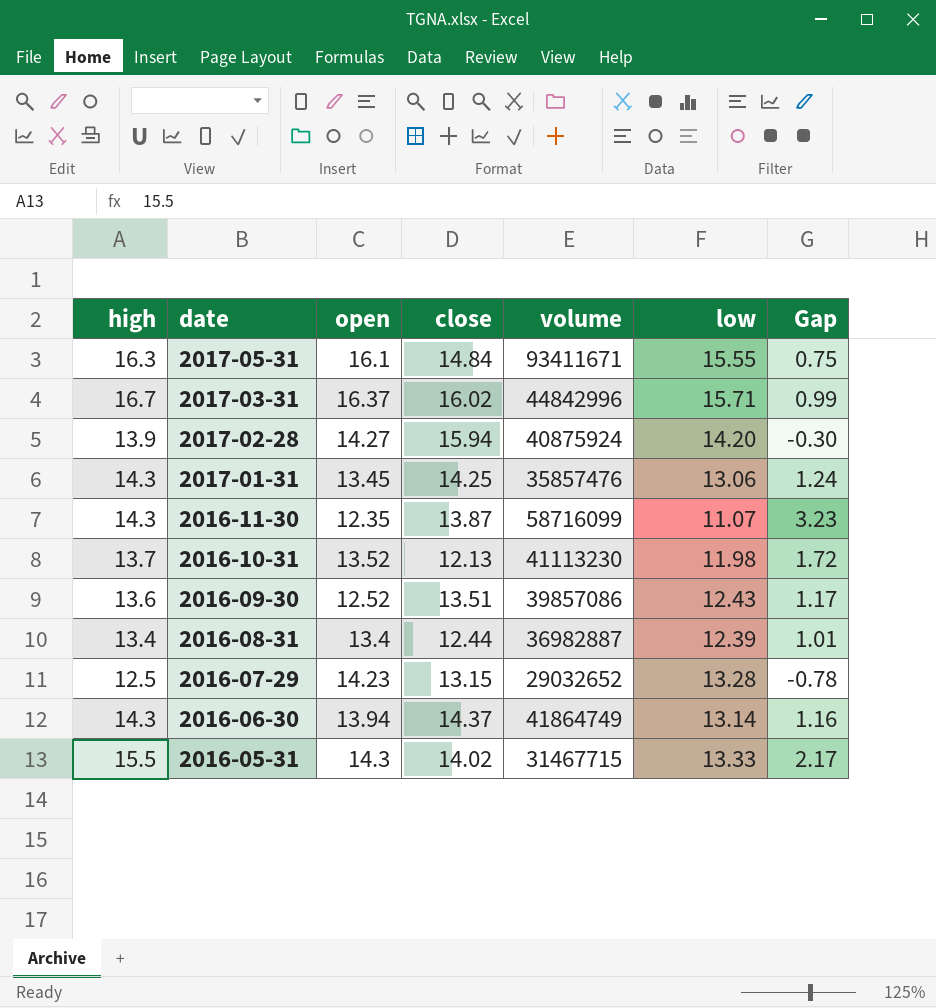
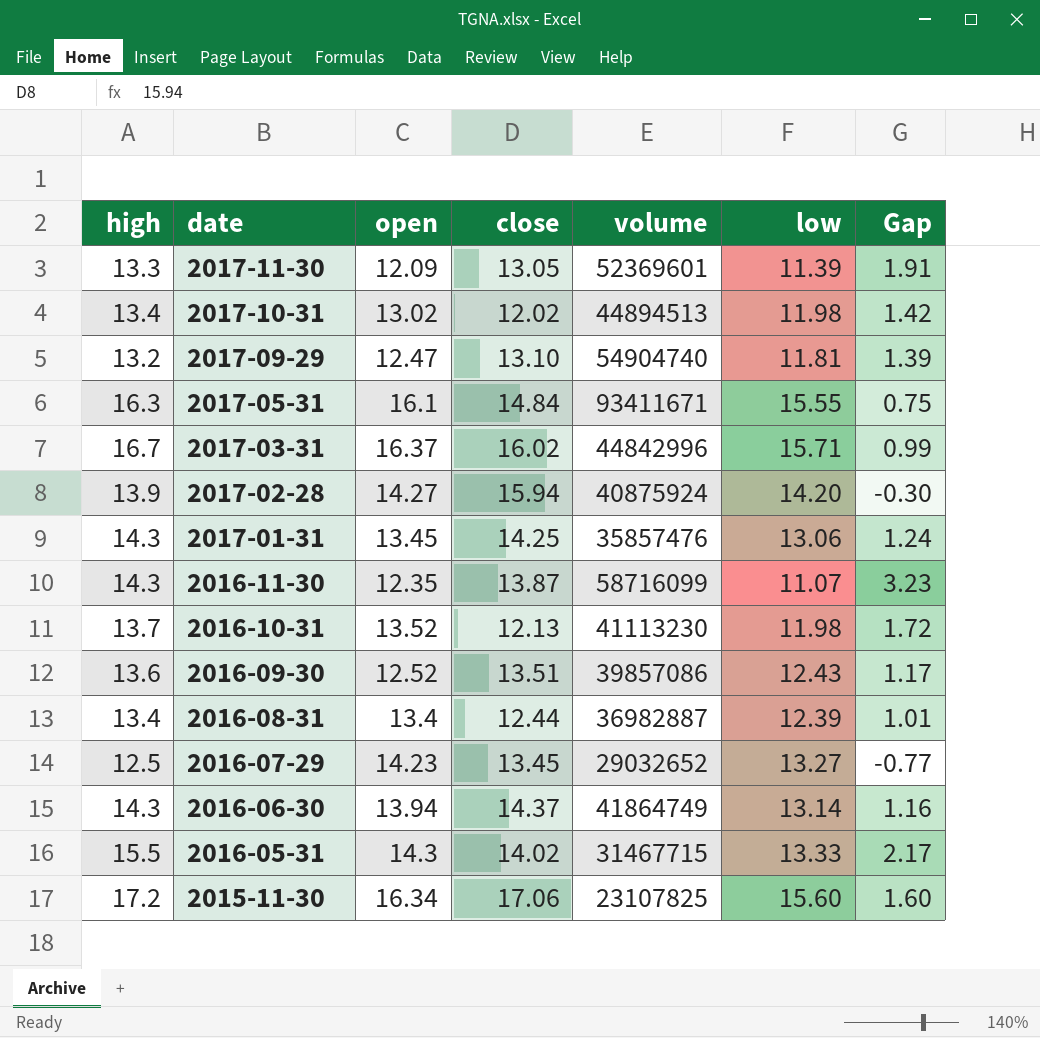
row 2017-11-30: none -> 13.3 | 12.09 | 13.05 | 52369601 | 11.39 | 1.91
row 2017-10-31: none -> 13.4 | 13.02 | 12.02 | 44894513 | 11.98 | 1.42
row 2017-09-29: none -> 13.2 | 12.47 | 13.10 | 54904740 | 11.81 | 1.39
2016-07-29 | close: 13.15 -> 13.45
2016-07-29 | low: 13.28 -> 13.27
2016-07-29 | Gap: -0.78 -> -0.77
row 2015-11-30: none -> 17.2 | 16.34 | 17.06 | 23107825 | 15.60 | 1.60

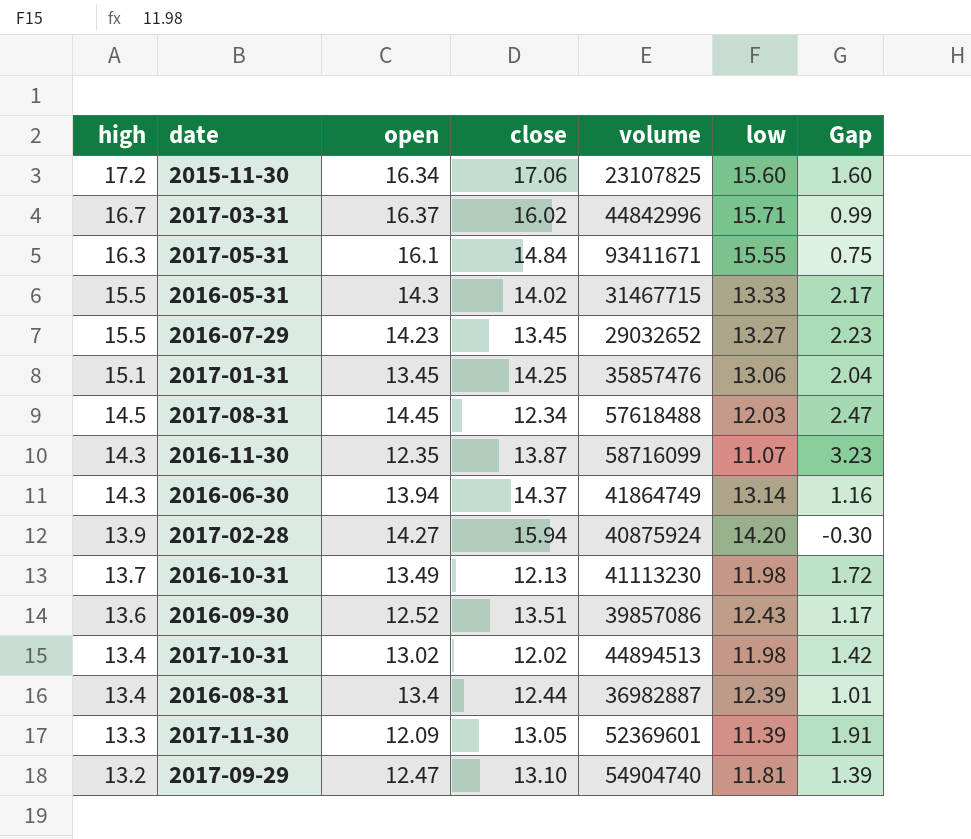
row order: date descending -> high descending
2016-07-29 | high: 12.5 -> 15.5
2016-07-29 | Gap: -0.77 -> 2.23
2017-01-31 | high: 14.3 -> 15.1
2017-01-31 | Gap: 1.24 -> 2.04
row 2017-08-31: none -> 14.5 | 14.45 | 12.34 | 57618488 | 12.03 | 2.47
2016-10-31 | open: 13.52 -> 13.49

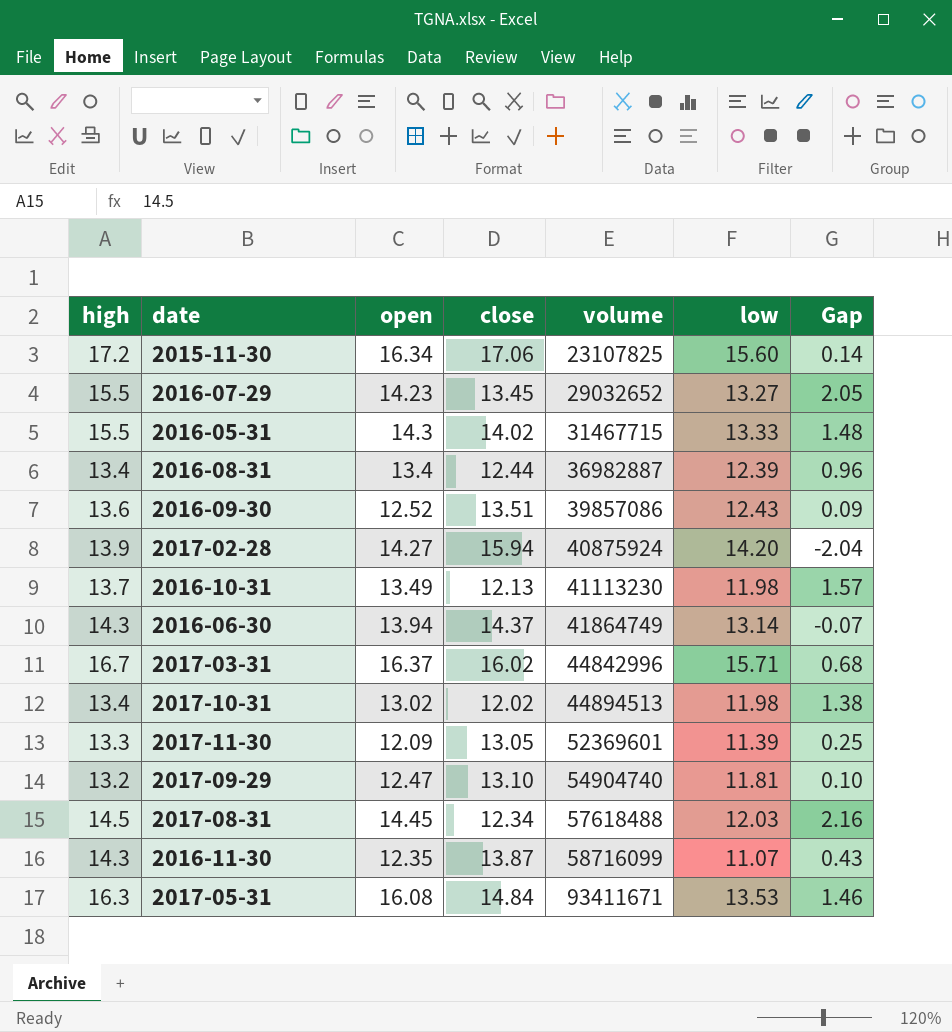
row order: high descending -> volume ascending
column Gap | formula: [high] - [low] -> [high] - [close]
row 2017-01-31: 15.1 | 13.45 | 14.25 | 35857476 | 13.06 | 2.04 -> none
2017-05-31 | open: 16.1 -> 16.08
2017-05-31 | low: 15.55 -> 13.53

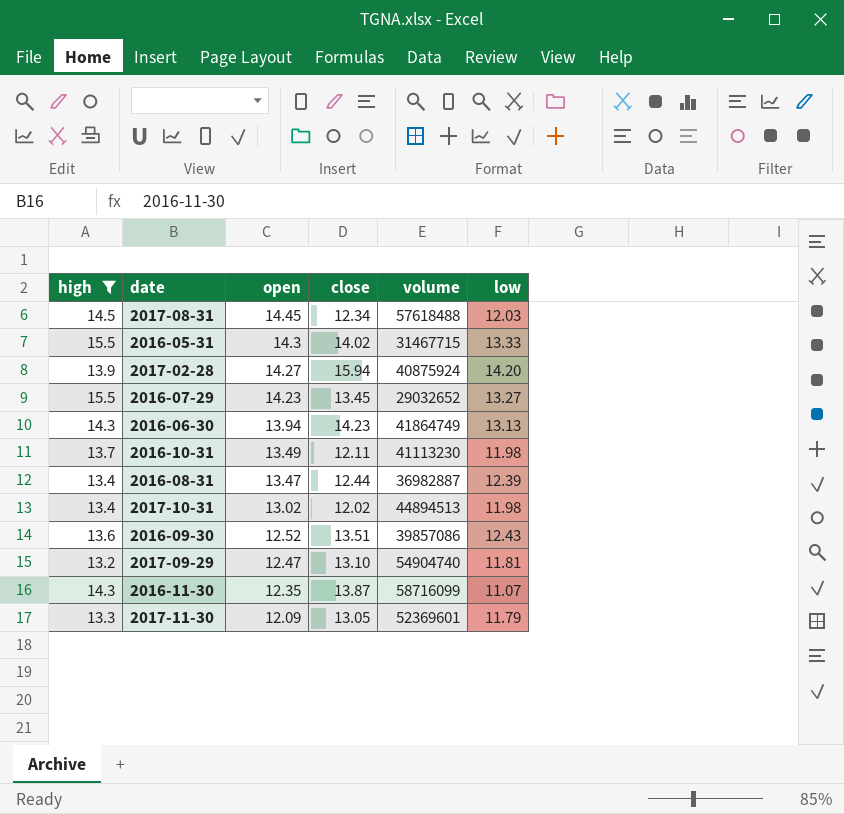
filter: none -> high <= 15.5
row order: volume ascending -> open descending
column Gap | formula: [high] - [close] -> none
2016-06-30 | close: 14.37 -> 14.23
2016-06-30 | low: 13.14 -> 13.13
2016-10-31 | close: 12.13 -> 12.11
2016-08-31 | open: 13.4 -> 13.47
2017-11-30 | low: 11.39 -> 11.79

